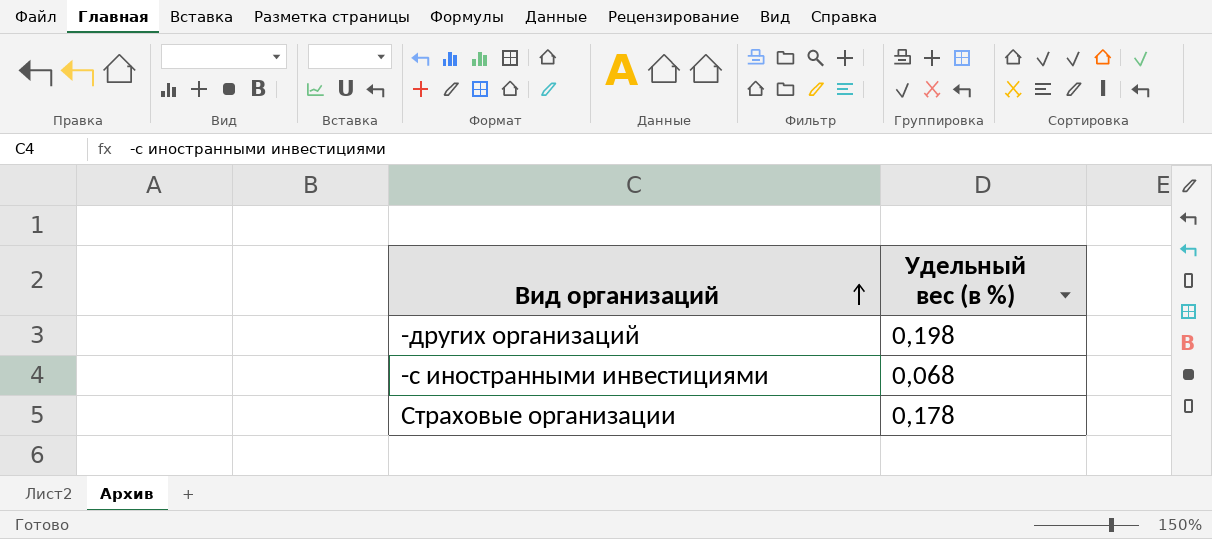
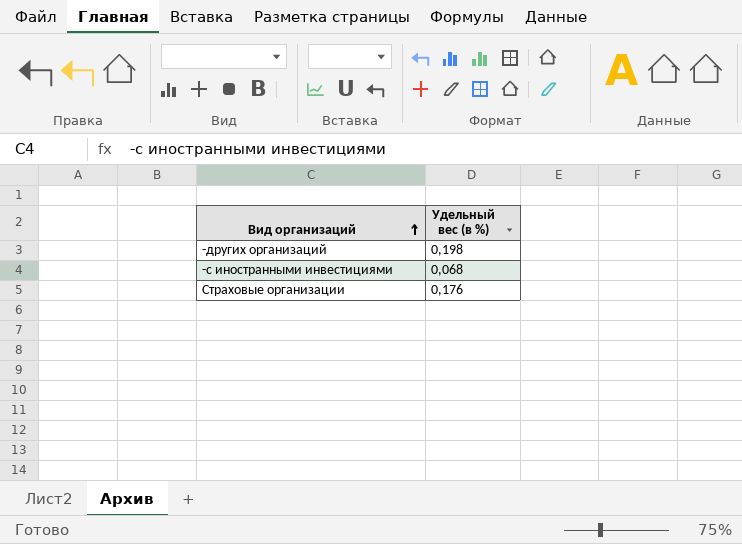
Страховые организации | Удельный вес (в %): 0,178 -> 0,176

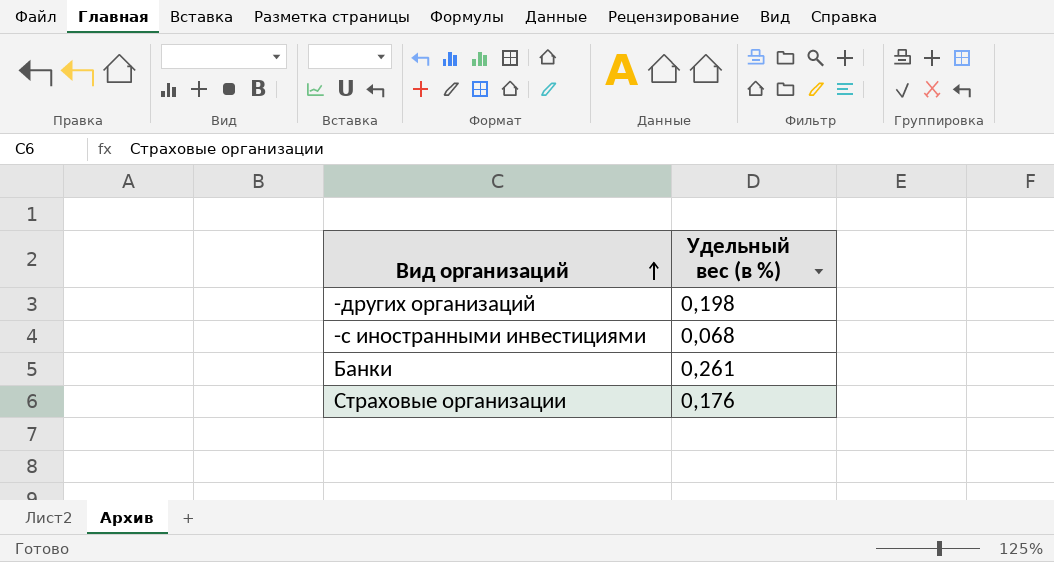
row Банки: none -> 0,261

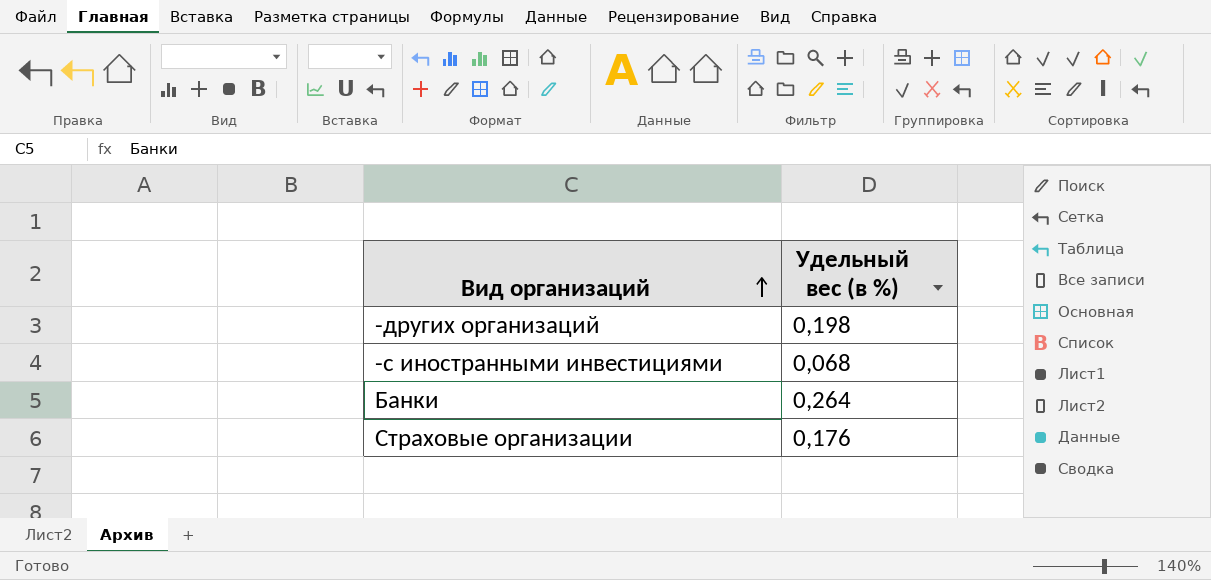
Банки | Удельный вес (в %): 0,261 -> 0,264

